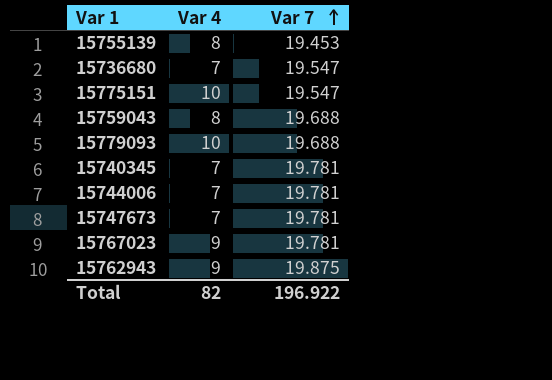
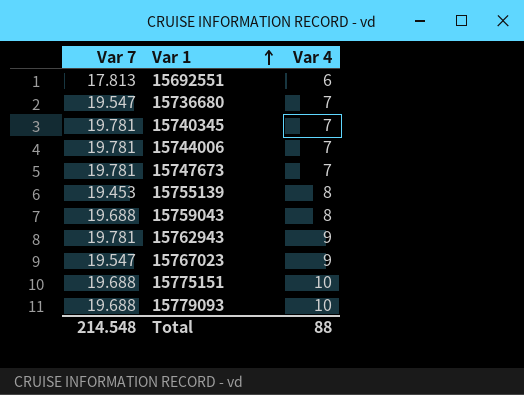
row order: Var 7 ascending -> Var 1 ascending
column Var 7 | position: 3 -> 1
row 15692551: none -> 17.813 | 6
15762943 | Var 7: 19.875 -> 19.781
15767023 | Var 7: 19.781 -> 19.547
15775151 | Var 7: 19.547 -> 19.688
Total | Var 7: 196.922 -> 214.548
Total | Var 4: 82 -> 88

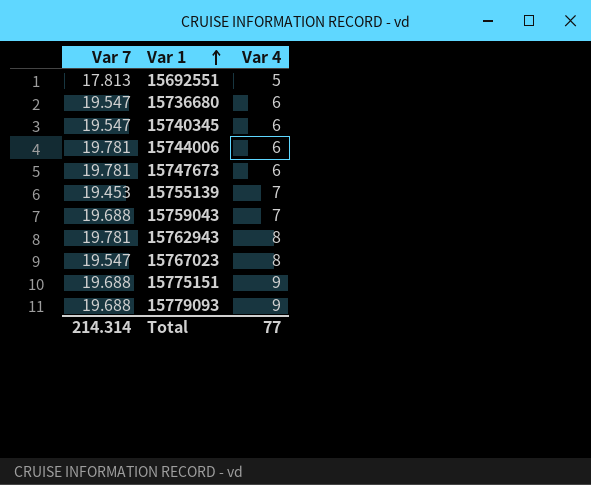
15692551 | Var 4: 6 -> 5
15736680 | Var 4: 7 -> 6
15740345 | Var 7: 19.781 -> 19.547
15740345 | Var 4: 7 -> 6
15744006 | Var 4: 7 -> 6
15747673 | Var 4: 7 -> 6
15755139 | Var 4: 8 -> 7
15759043 | Var 4: 8 -> 7
15762943 | Var 4: 9 -> 8
15767023 | Var 4: 9 -> 8
15775151 | Var 4: 10 -> 9
15779093 | Var 4: 10 -> 9
Total | Var 7: 214.548 -> 214.314
Total | Var 4: 88 -> 77

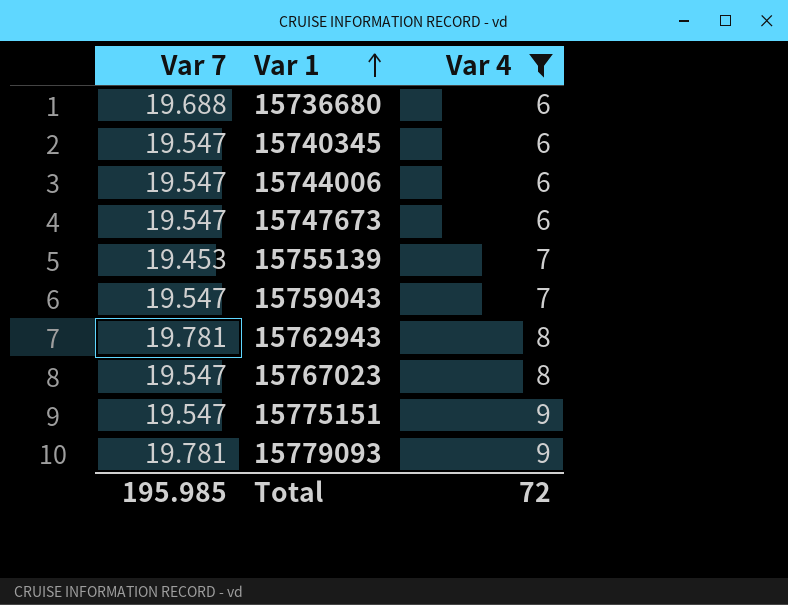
filter: none -> Var 4 != 5
15736680 | Var 7: 19.547 -> 19.688
15744006 | Var 7: 19.781 -> 19.547
15747673 | Var 7: 19.781 -> 19.547
15759043 | Var 7: 19.688 -> 19.547
15775151 | Var 7: 19.688 -> 19.547
15779093 | Var 7: 19.688 -> 19.781
Total | Var 7: 214.314 -> 195.985
Total | Var 4: 77 -> 72

